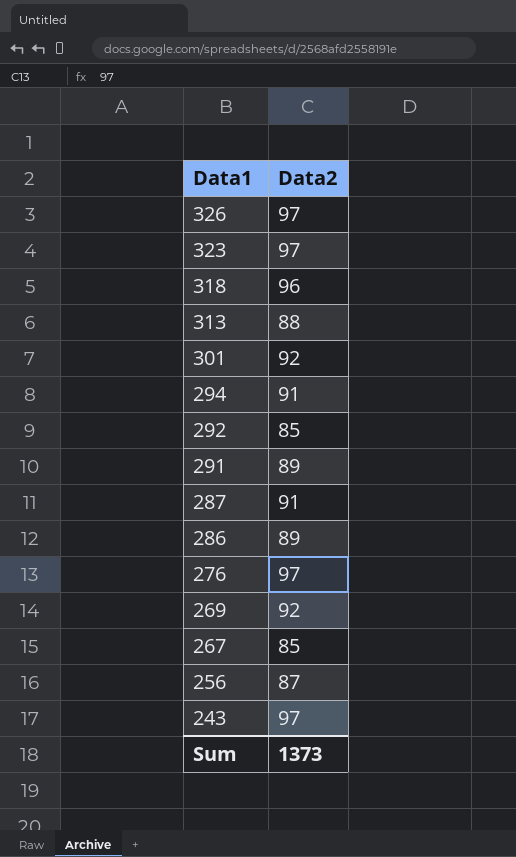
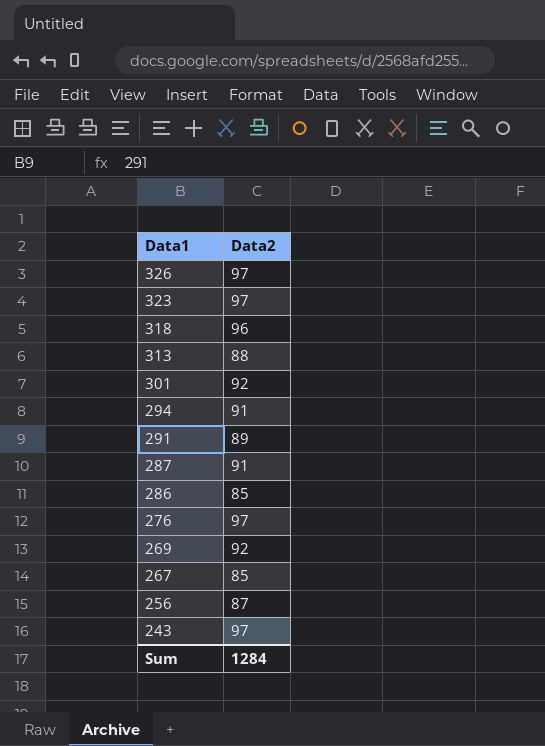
row 292: 85 -> none
286 | Data2: 89 -> 85
Sum | Data2: 1373 -> 1284

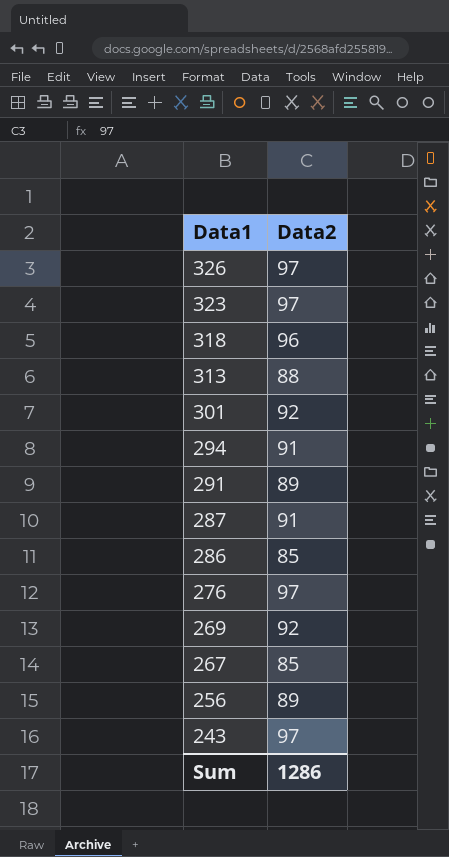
256 | Data2: 87 -> 89
Sum | Data2: 1284 -> 1286

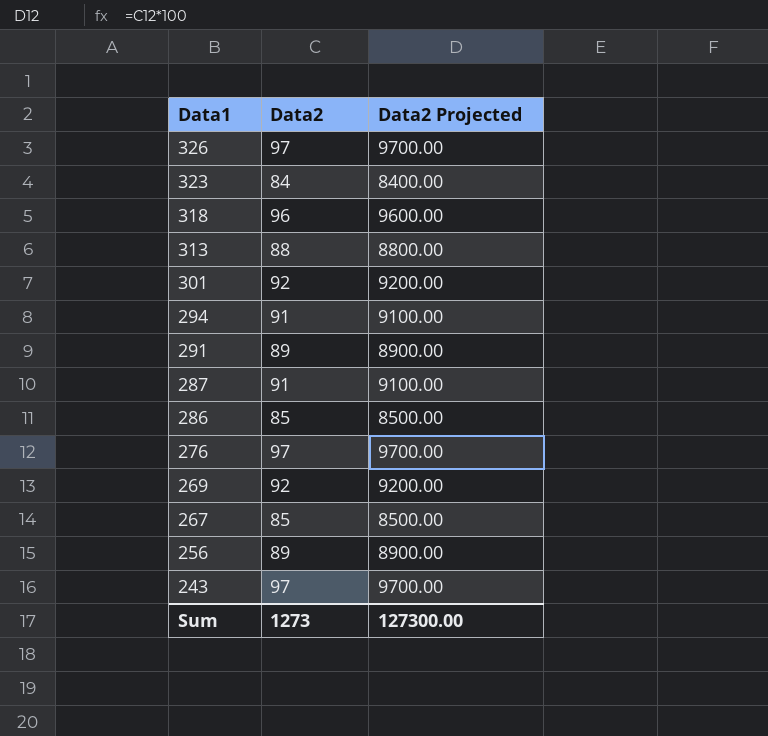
column Data2 Projected | formula: none -> [Data2] * 100
323 | Data2: 97 -> 84
Sum | Data2: 1286 -> 1273

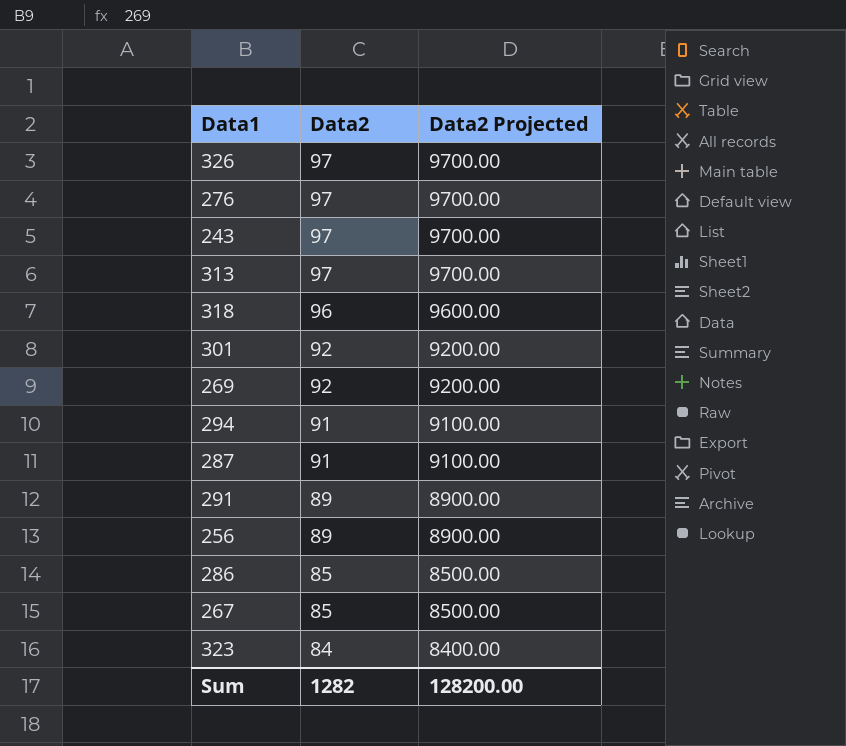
row order: Data1 descending -> Data2 descending
313 | Data2: 88 -> 97
313 | Data2 Projected: 8800.00 -> 9700.00
Sum | Data2: 1273 -> 1282
Sum | Data2 Projected: 127300.00 -> 128200.00

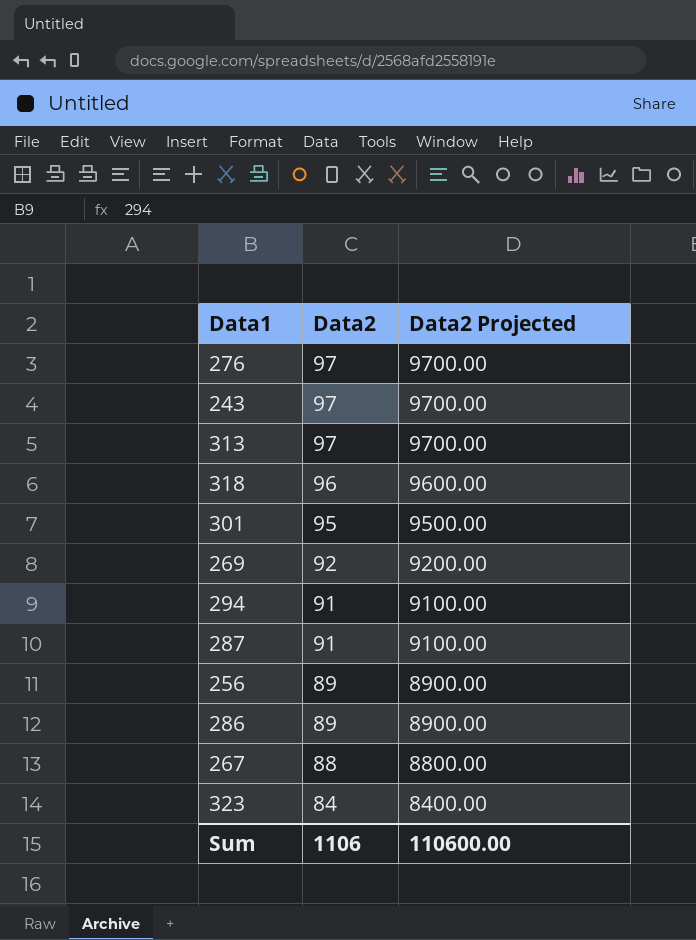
row 326: 97 | 9700.00 -> none
row 291: 89 | 8900.00 -> none
301 | Data2: 92 -> 95
301 | Data2 Projected: 9200.00 -> 9500.00
286 | Data2: 85 -> 89
286 | Data2 Projected: 8500.00 -> 8900.00
267 | Data2: 85 -> 88
267 | Data2 Projected: 8500.00 -> 8800.00
Sum | Data2: 1282 -> 1106
Sum | Data2 Projected: 128200.00 -> 110600.00

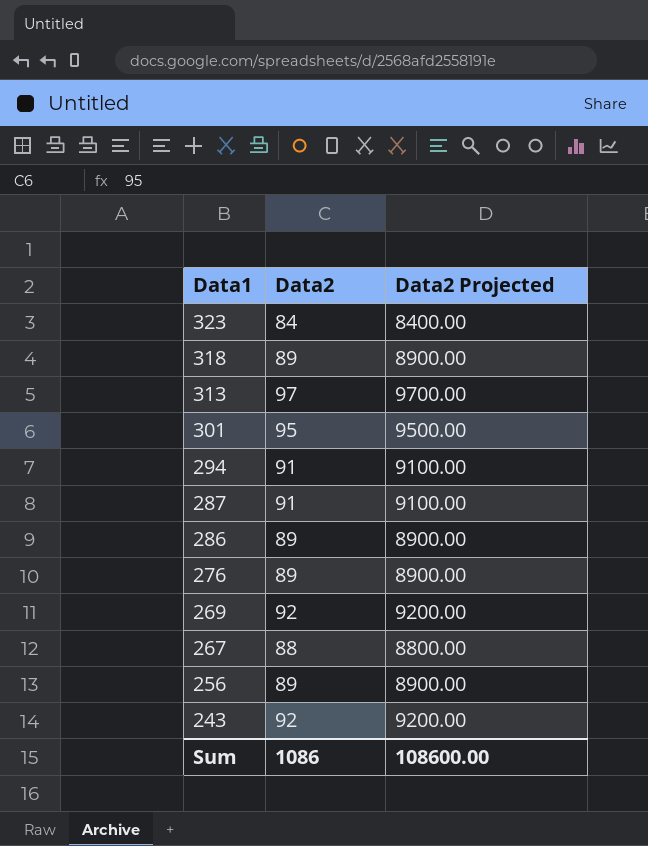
row order: Data2 descending -> Data1 descending
318 | Data2: 96 -> 89
318 | Data2 Projected: 9600.00 -> 8900.00
276 | Data2: 97 -> 89
276 | Data2 Projected: 9700.00 -> 8900.00
243 | Data2: 97 -> 92
243 | Data2 Projected: 9700.00 -> 9200.00
Sum | Data2: 1106 -> 1086
Sum | Data2 Projected: 110600.00 -> 108600.00

